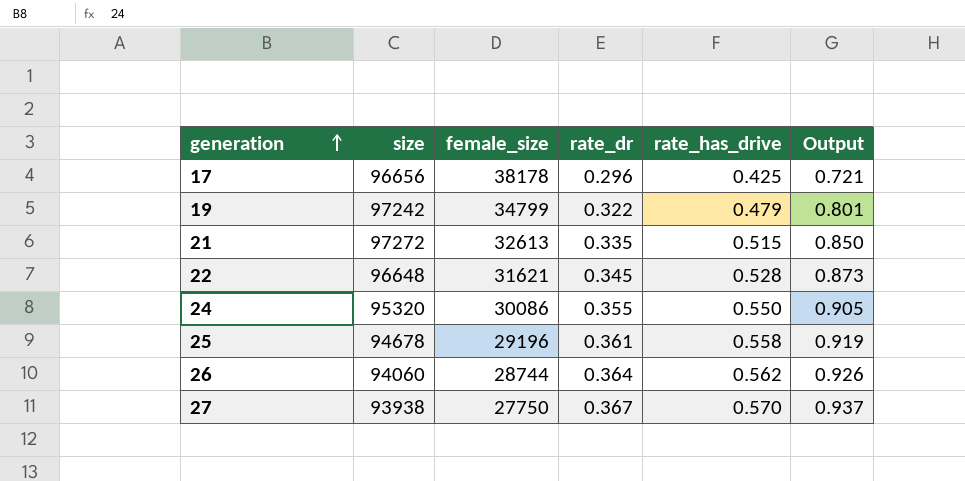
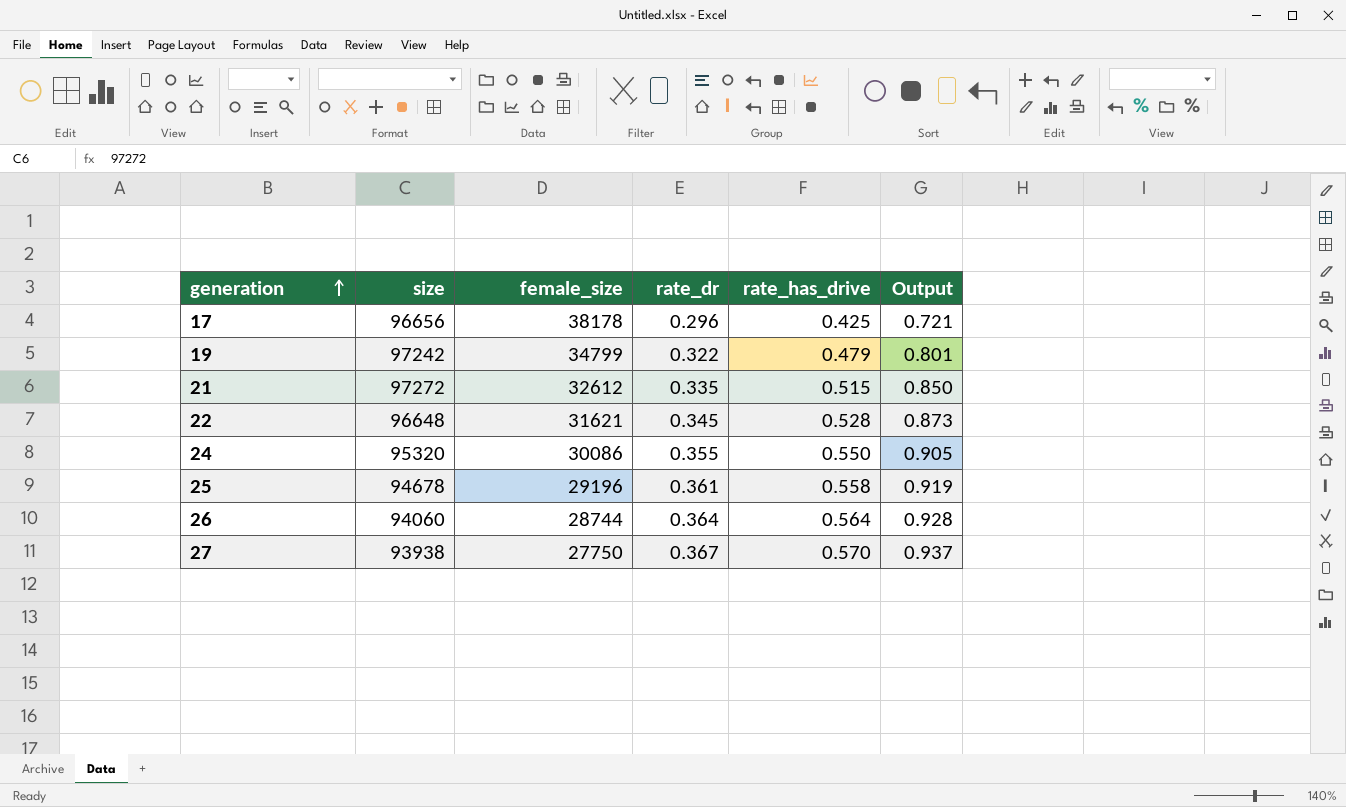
21 | female_size: 32613 -> 32612
26 | rate_has_drive: 0.562 -> 0.564
26 | Output: 0.926 -> 0.928

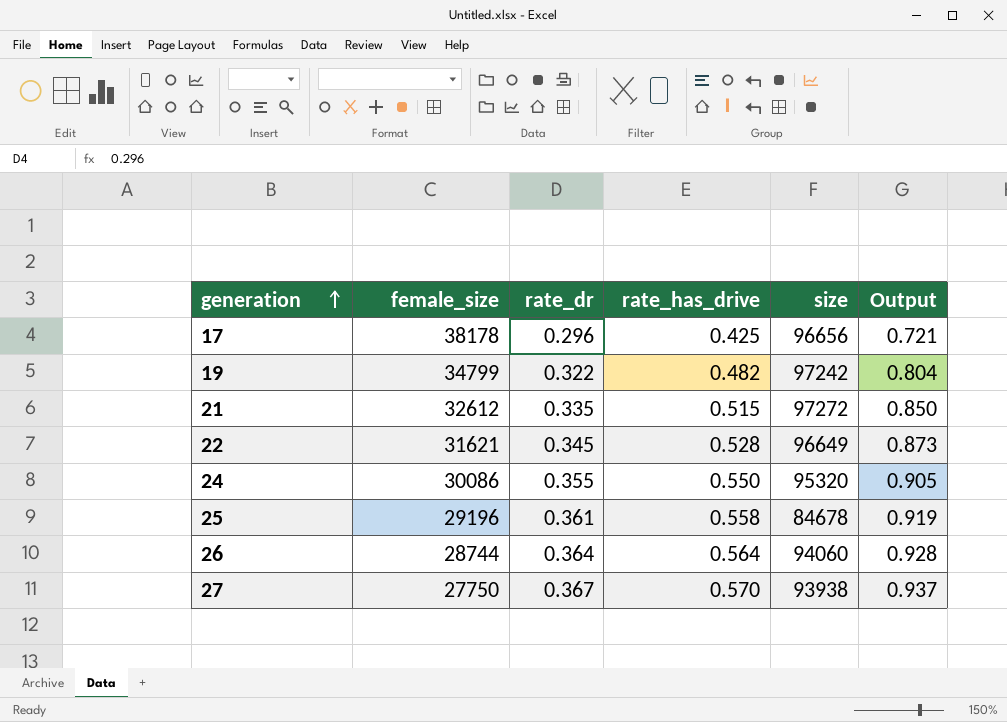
column size | position: 2 -> 5
19 | rate_has_drive: 0.479 -> 0.482
19 | Output: 0.801 -> 0.804
22 | size: 96648 -> 96649
25 | size: 94678 -> 84678

